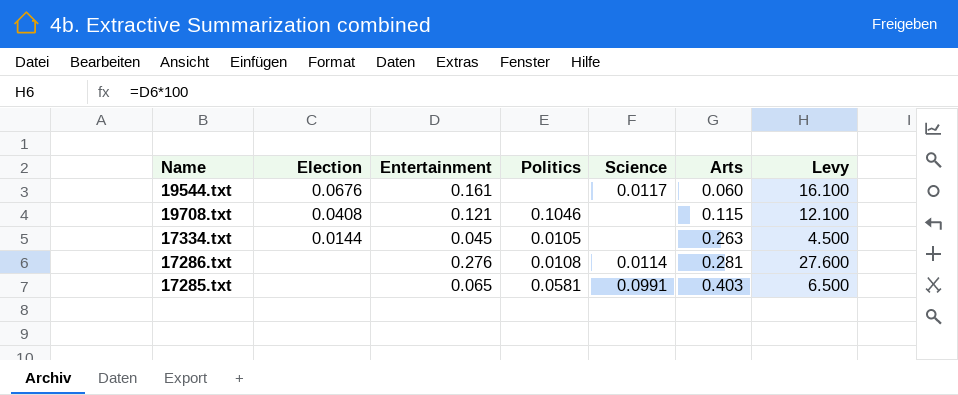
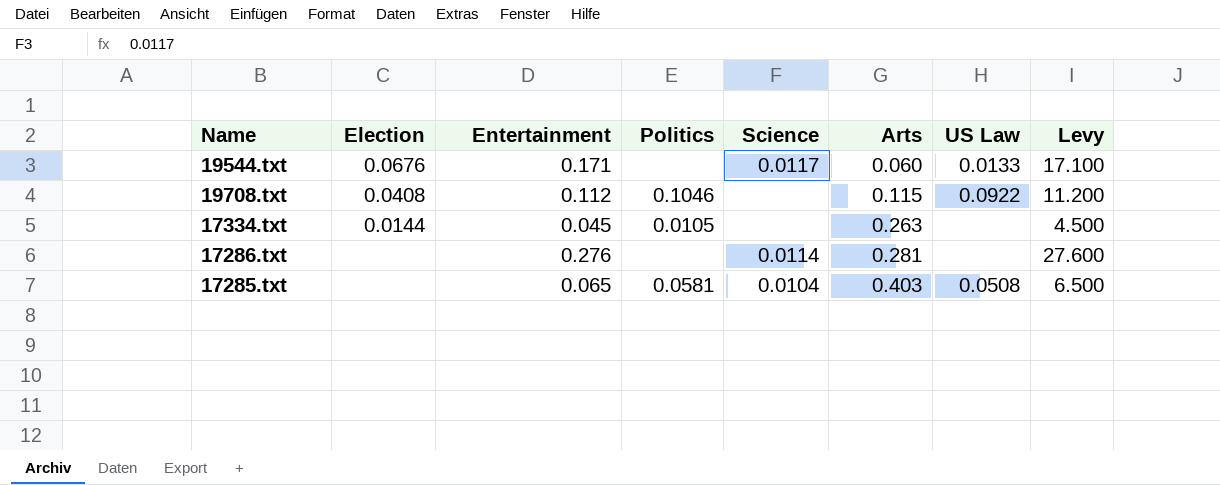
column US Law | position: none -> 7
19544.txt | Entertainment: 0.161 -> 0.171
19544.txt | Levy: 16.100 -> 17.100
19708.txt | Entertainment: 0.121 -> 0.112
19708.txt | Levy: 12.100 -> 11.200
17286.txt | Politics: 0.0108 -> none
17285.txt | Science: 0.0991 -> 0.0104

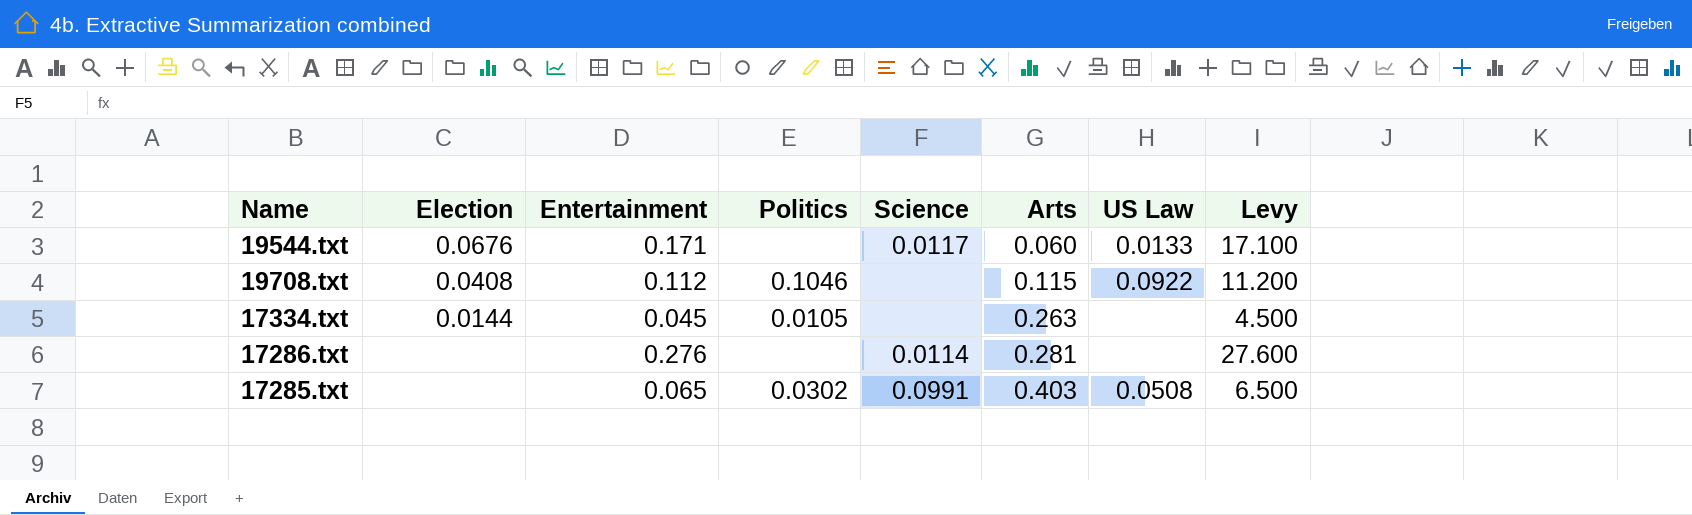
17285.txt | Politics: 0.0581 -> 0.0302
17285.txt | Science: 0.0104 -> 0.0991

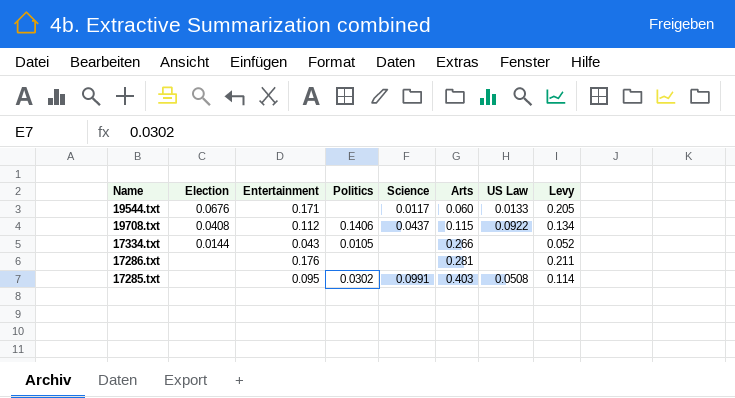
column Levy | formula: [Entertainment] * 100 -> [Entertainment] * 1.2
19708.txt | Politics: 0.1046 -> 0.1406
19708.txt | Science: none -> 0.0437
17334.txt | Entertainment: 0.045 -> 0.043
17334.txt | Arts: 0.263 -> 0.266
17286.txt | Entertainment: 0.276 -> 0.176
17286.txt | Science: 0.0114 -> none
17285.txt | Entertainment: 0.065 -> 0.095

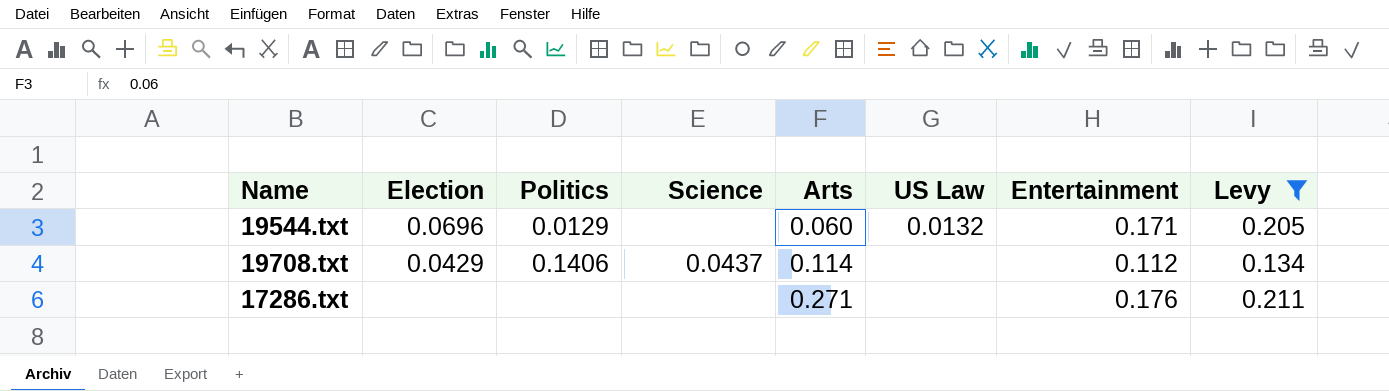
filter: none -> Levy >= 0.134
column Entertainment | position: 3 -> 7
19544.txt | Election: 0.0676 -> 0.0696
19544.txt | Politics: none -> 0.0129
19544.txt | Science: 0.0117 -> none
19544.txt | US Law: 0.0133 -> 0.0132
19708.txt | Election: 0.0408 -> 0.0429
19708.txt | Arts: 0.115 -> 0.114
19708.txt | US Law: 0.0922 -> none
17286.txt | Arts: 0.281 -> 0.271

